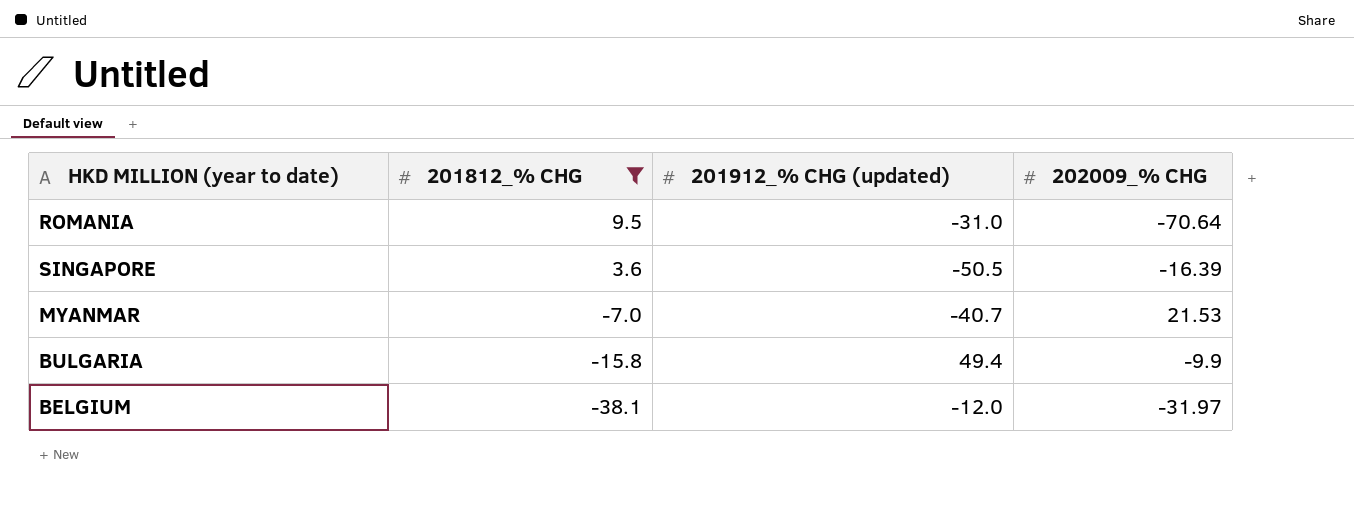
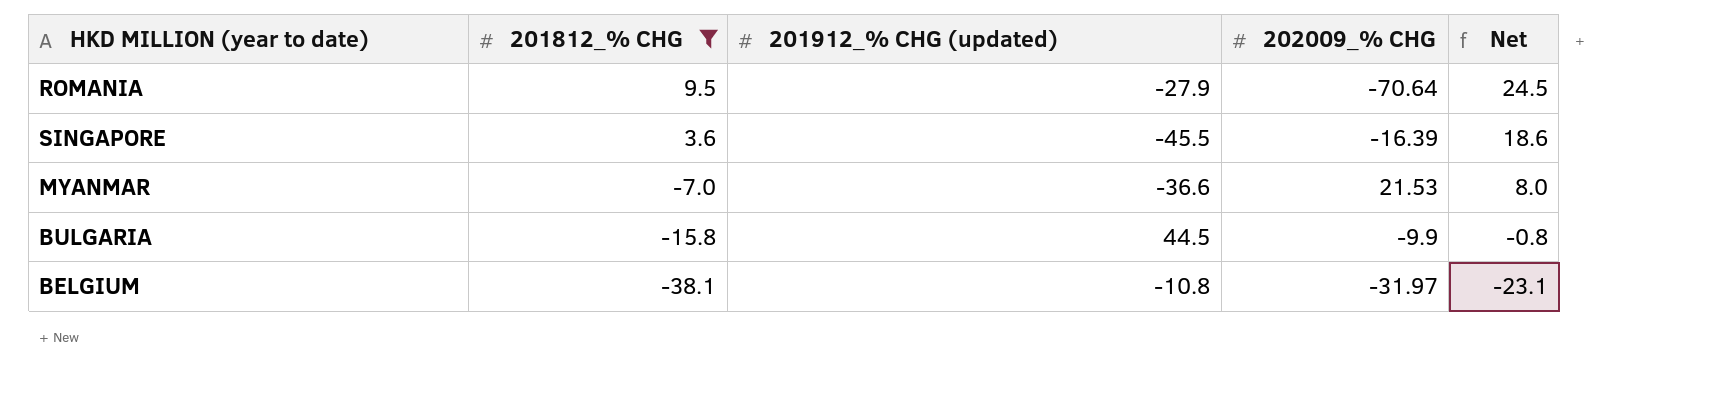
column Net | formula: none -> [201812_% CHG] + 15
ROMANIA | 201912_% CHG (updated): -31.0 -> -27.9
SINGAPORE | 201912_% CHG (updated): -50.5 -> -45.5
MYANMAR | 201912_% CHG (updated): -40.7 -> -36.6
BULGARIA | 201912_% CHG (updated): 49.4 -> 44.5
BELGIUM | 201912_% CHG (updated): -12.0 -> -10.8

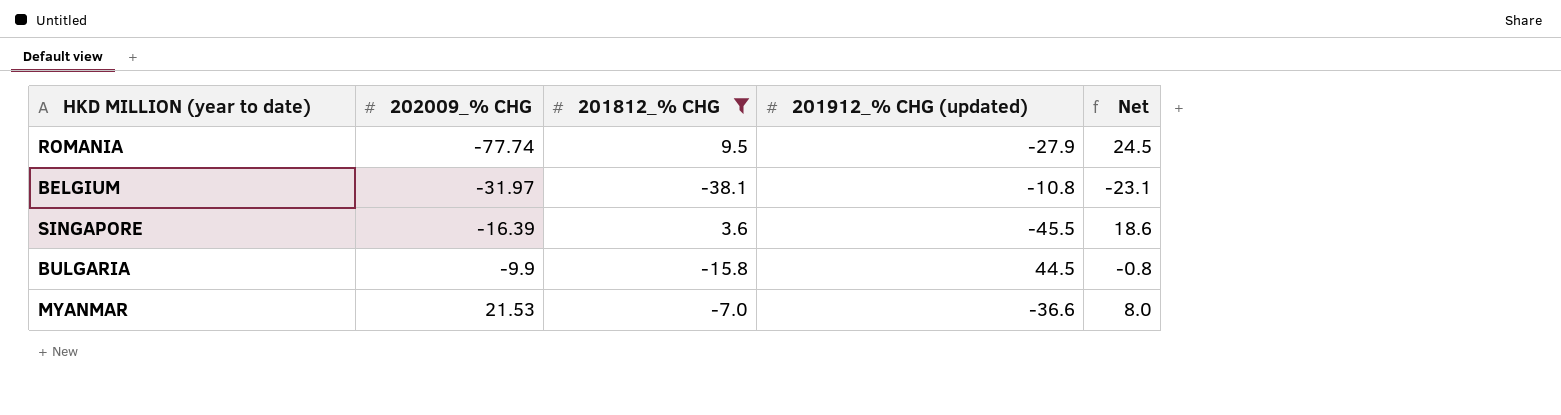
row order: 201812_% CHG descending -> 202009_% CHG ascending
column 202009_% CHG | position: 4 -> 2
ROMANIA | 202009_% CHG: -70.64 -> -77.74

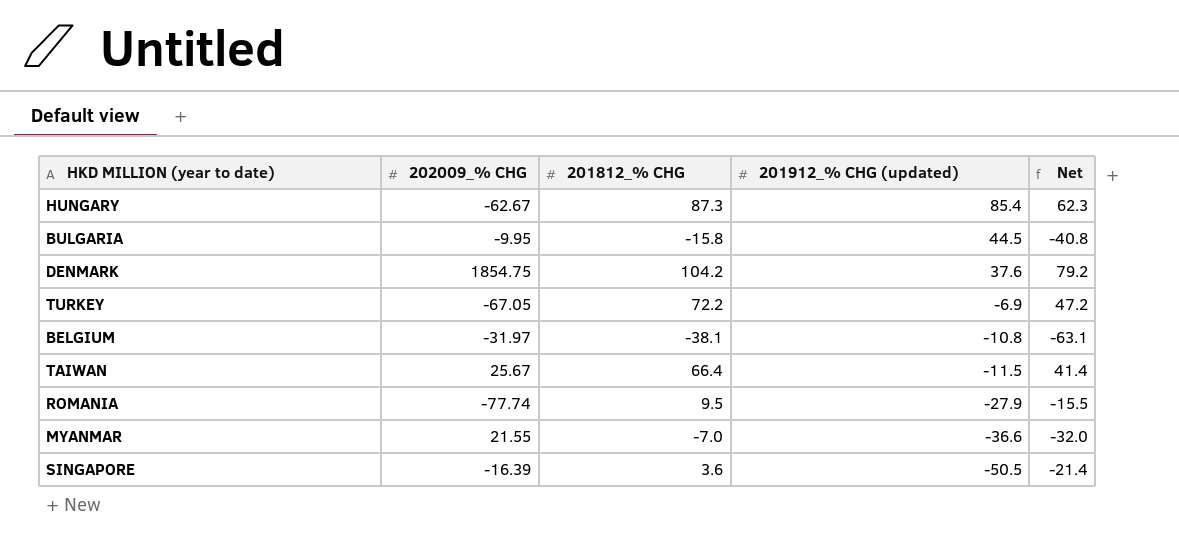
filter: 201812_% CHG <= 9.5 -> none
row order: 202009_% CHG ascending -> 201912_% CHG (updated) descending
column Net | formula: [201812_% CHG] + 15 -> [201812_% CHG] - 25
BULGARIA | 202009_% CHG: -9.9 -> -9.95
MYANMAR | 202009_% CHG: 21.53 -> 21.55
SINGAPORE | 201912_% CHG (updated): -45.5 -> -50.5

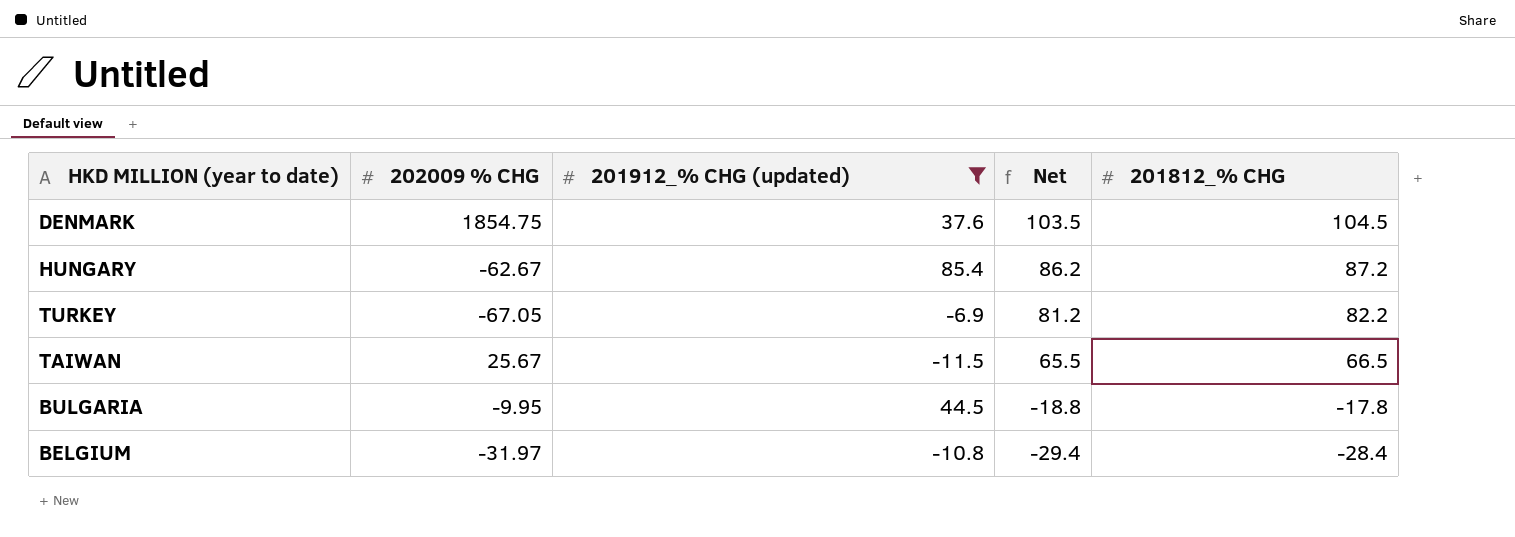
filter: none -> 201912_% CHG (updated) >= -11.5
row order: 201912_% CHG (updated) descending -> Net descending
column name: 202009_% CHG -> 202009 % CHG
column Net | formula: [201812_% CHG] - 25 -> [201812_% CHG] - 1
column 201812_% CHG | position: 3 -> 5
DENMARK | 201812_% CHG: 104.2 -> 104.5
HUNGARY | 201812_% CHG: 87.3 -> 87.2
TURKEY | 201812_% CHG: 72.2 -> 82.2
TAIWAN | 201812_% CHG: 66.4 -> 66.5
BULGARIA | 201812_% CHG: -15.8 -> -17.8
BELGIUM | 201812_% CHG: -38.1 -> -28.4

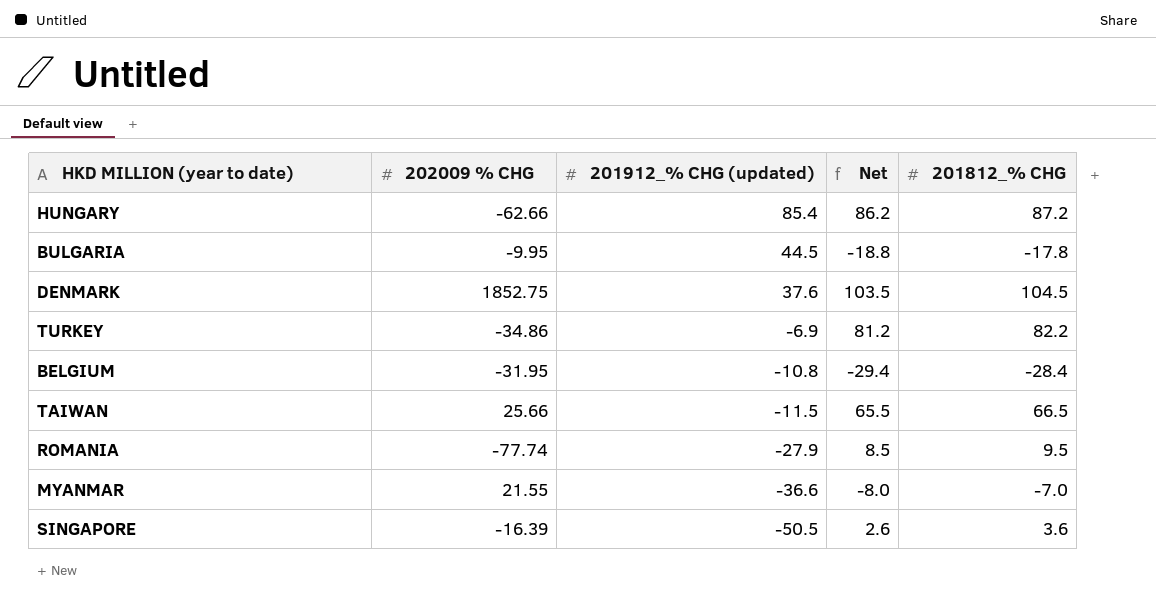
filter: 201912_% CHG (updated) >= -11.5 -> none
row order: Net descending -> 201912_% CHG (updated) descending
HUNGARY | 202009 % CHG: -62.67 -> -62.66
DENMARK | 202009 % CHG: 1854.75 -> 1852.75
TURKEY | 202009 % CHG: -67.05 -> -34.86
BELGIUM | 202009 % CHG: -31.97 -> -31.95
TAIWAN | 202009 % CHG: 25.67 -> 25.66

